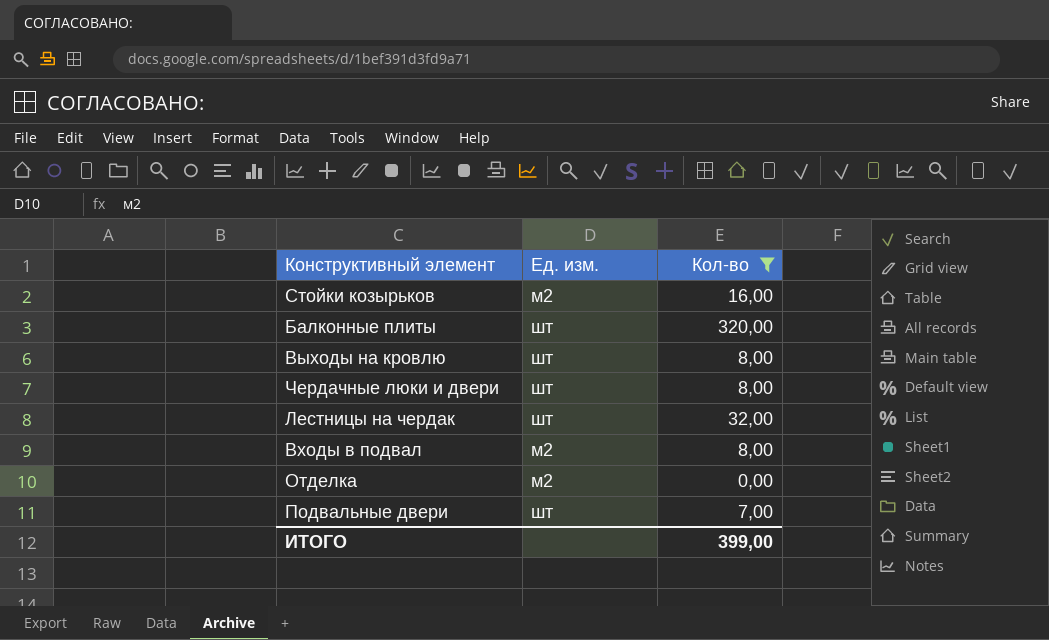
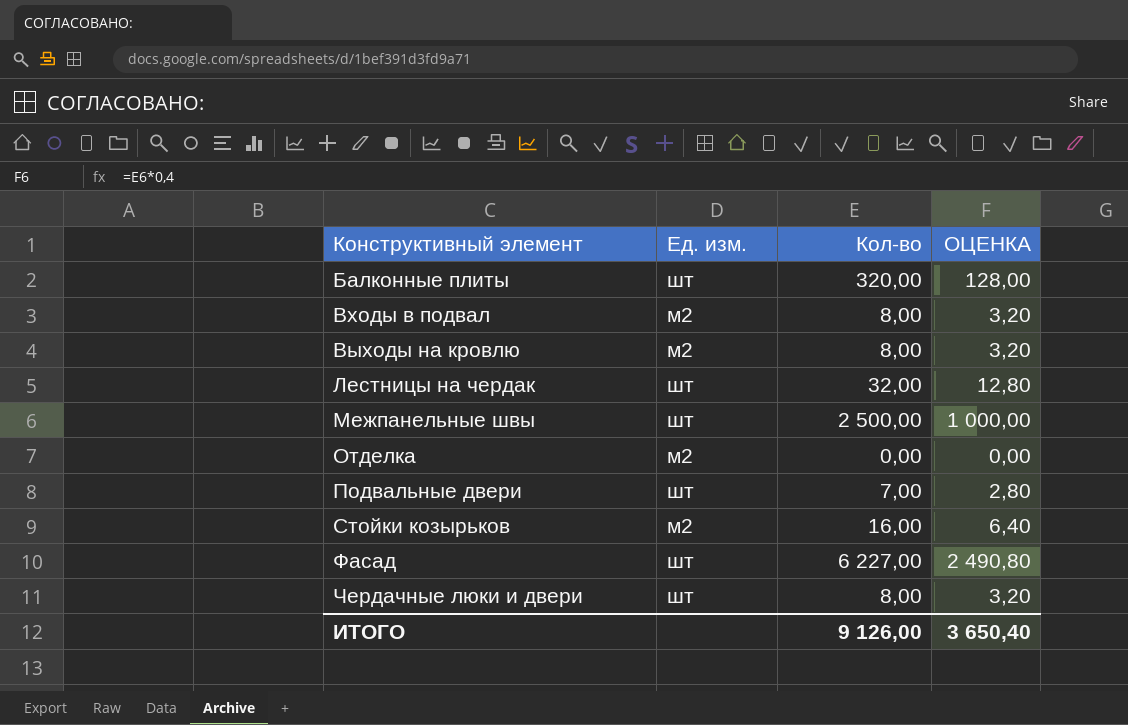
filter: Кол-во <= 320,00 -> none
row order: none -> Конструктивный элемент ascending
column ОЦЕНКА | formula: none -> [Кол-во] * 0,4
Выходы на кровлю | Ед. изм.: шт -> м2
ИТОГО | Кол-во: 399,00 -> 9 126,00

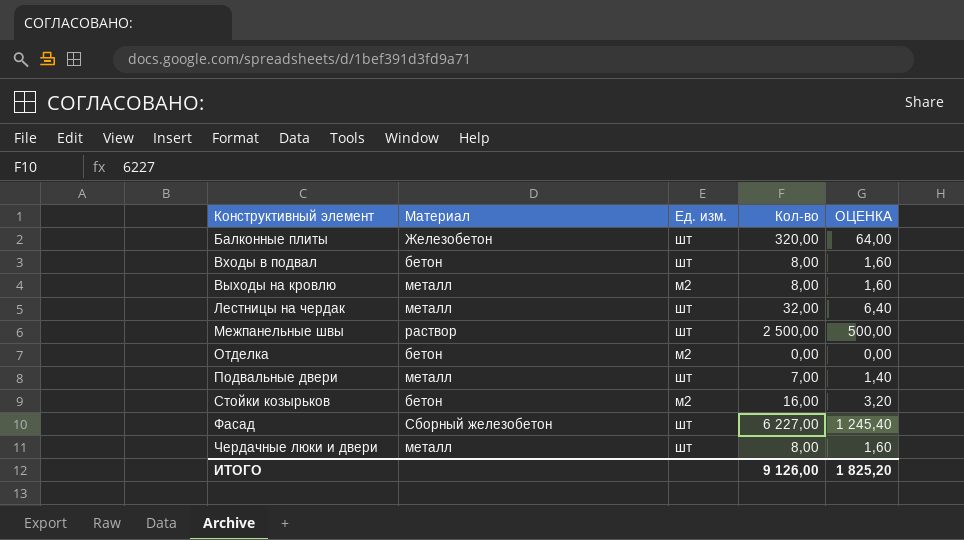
column Материал | position: none -> 2
column ОЦЕНКА | formula: [Кол-во] * 0,4 -> [Кол-во] * 0,2
Входы в подвал | Ед. изм.: м2 -> шт
ИТОГО | ОЦЕНКА: 3 650,40 -> 1 825,20

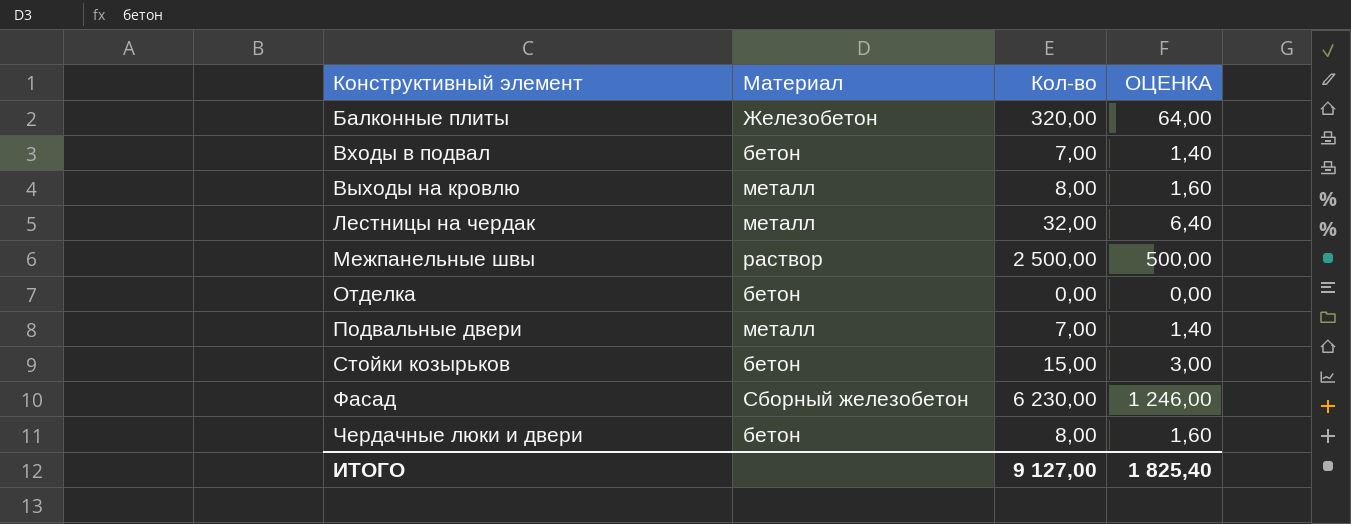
column Ед. изм. | position: 3 -> none
Входы в подвал | Кол-во: 8,00 -> 7,00
Входы в подвал | ОЦЕНКА: 1,60 -> 1,40
Стойки козырьков | Кол-во: 16,00 -> 15,00
Стойки козырьков | ОЦЕНКА: 3,20 -> 3,00
Фасад | Кол-во: 6 227,00 -> 6 230,00
Фасад | ОЦЕНКА: 1 245,40 -> 1 246,00
Чердачные люки и двери | Материал: металл -> бетон
ИТОГО | Кол-во: 9 126,00 -> 9 127,00
ИТОГО | ОЦЕНКА: 1 825,20 -> 1 825,40

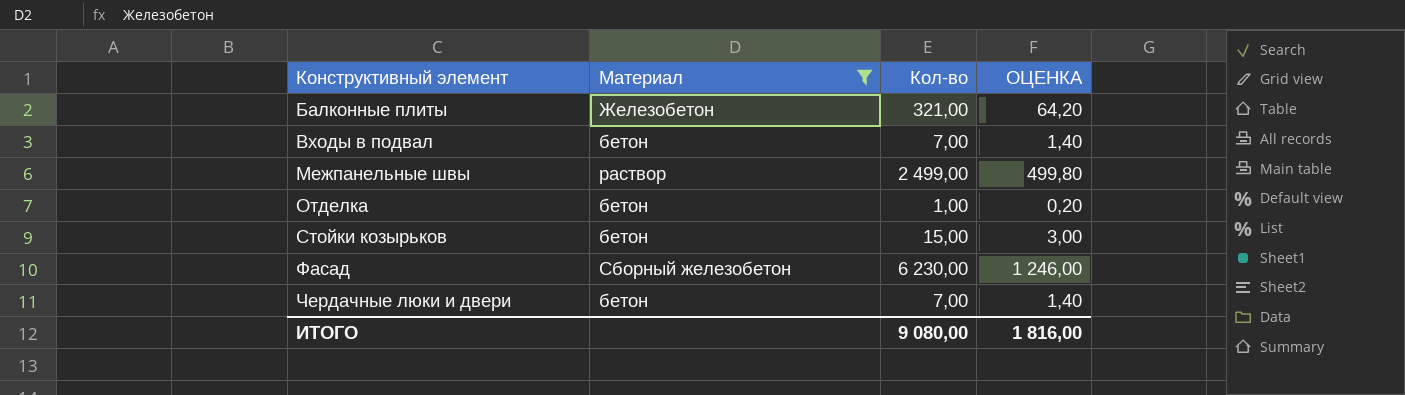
filter: none -> Материал != металл
Балконные плиты | Кол-во: 320,00 -> 321,00
Балконные плиты | ОЦЕНКА: 64,00 -> 64,20
Межпанельные швы | Кол-во: 2 500,00 -> 2 499,00
Межпанельные швы | ОЦЕНКА: 500,00 -> 499,80
Отделка | Кол-во: 0,00 -> 1,00
Отделка | ОЦЕНКА: 0,00 -> 0,20
Чердачные люки и двери | Кол-во: 8,00 -> 7,00
Чердачные люки и двери | ОЦЕНКА: 1,60 -> 1,40
ИТОГО | Кол-во: 9 127,00 -> 9 080,00
ИТОГО | ОЦЕНКА: 1 825,40 -> 1 816,00

